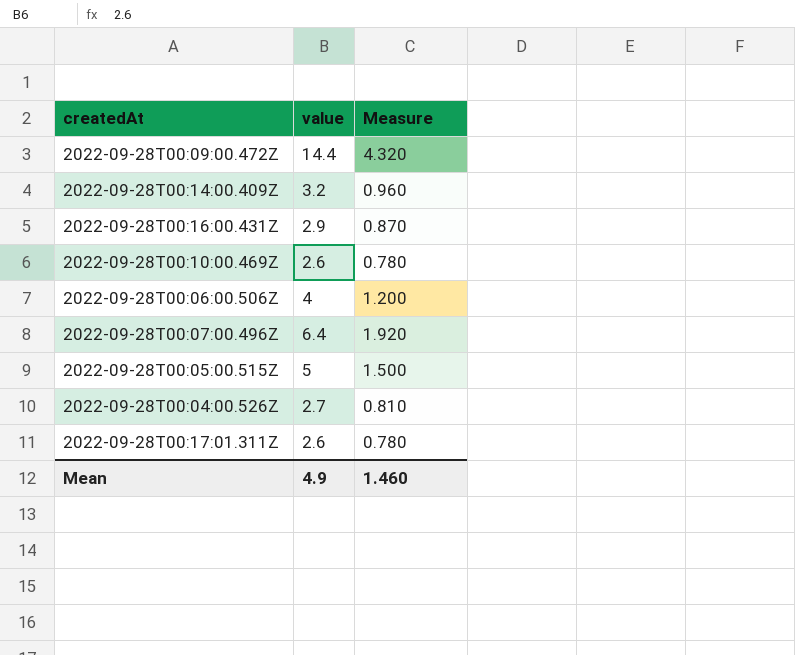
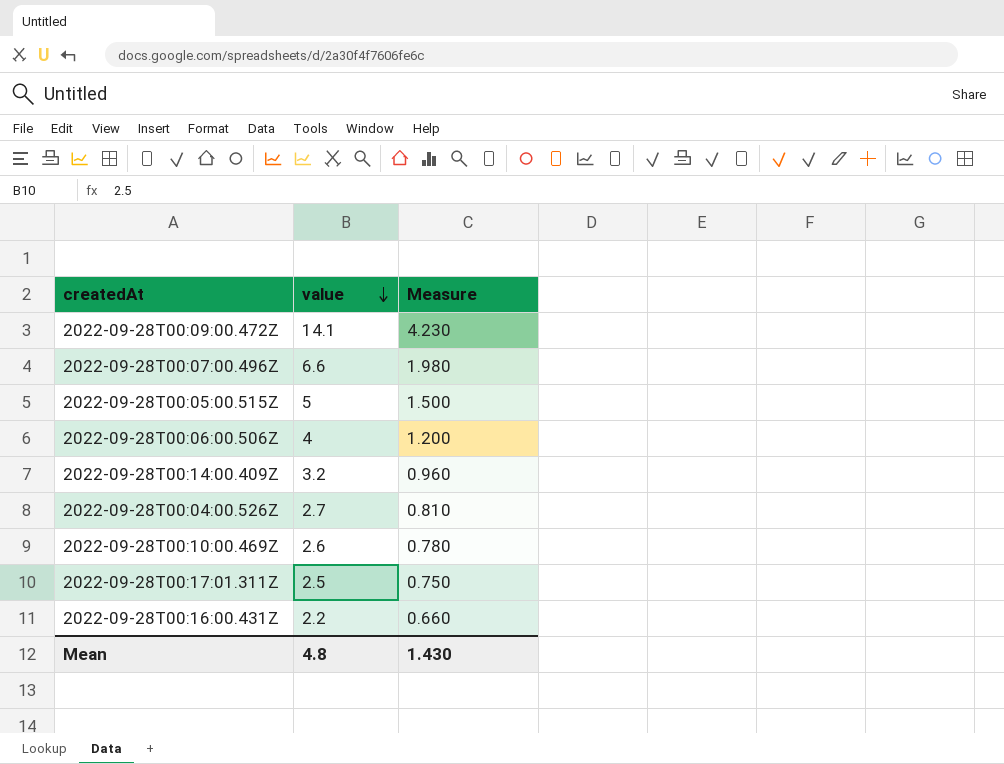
row order: none -> value descending
2022-09-28T00:09:00.472Z | value: 14.4 -> 14.1
2022-09-28T00:09:00.472Z | Measure: 4.320 -> 4.230
2022-09-28T00:07:00.496Z | value: 6.4 -> 6.6
2022-09-28T00:07:00.496Z | Measure: 1.920 -> 1.980
2022-09-28T00:17:01.311Z | value: 2.6 -> 2.5
2022-09-28T00:17:01.311Z | Measure: 0.780 -> 0.750
2022-09-28T00:16:00.431Z | value: 2.9 -> 2.2
2022-09-28T00:16:00.431Z | Measure: 0.870 -> 0.660
Mean | value: 4.9 -> 4.8
Mean | Measure: 1.460 -> 1.430

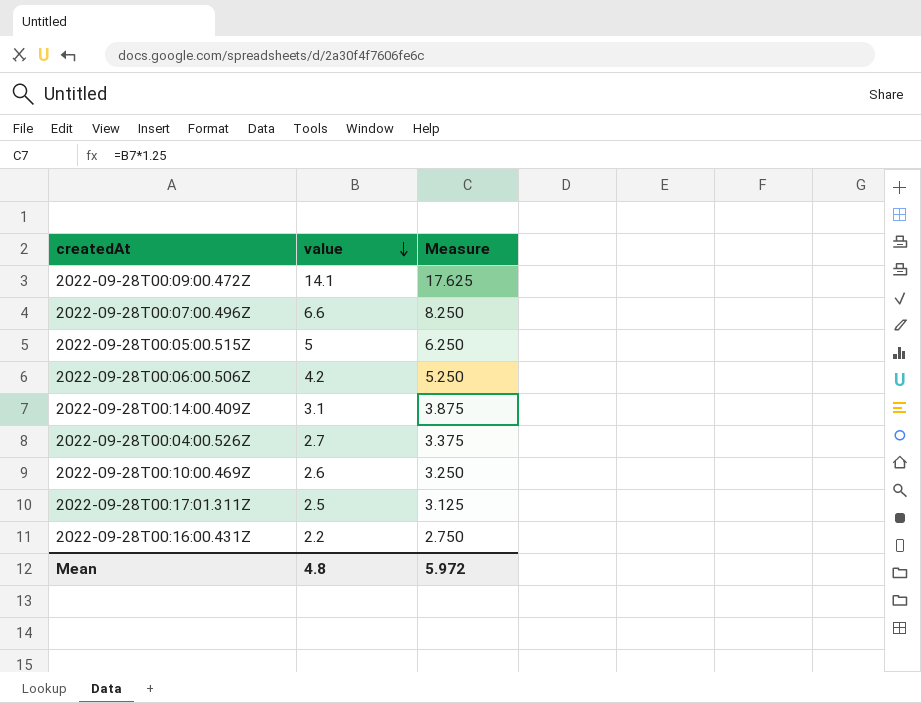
column Measure | formula: [value] * 0.3 -> [value] * 1.25
2022-09-28T00:06:00.506Z | value: 4 -> 4.2
2022-09-28T00:14:00.409Z | value: 3.2 -> 3.1
Mean | Measure: 1.430 -> 5.972

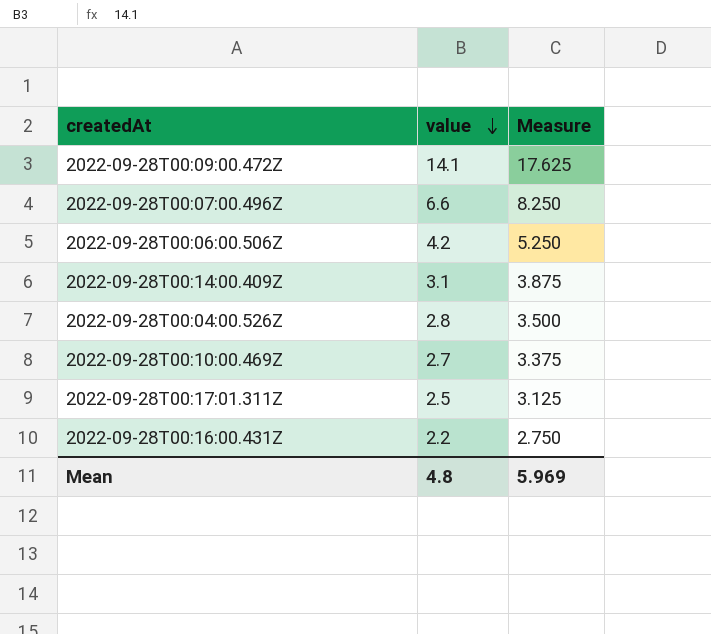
row 2022-09-28T00:05:00.515Z: 5 | 6.250 -> none
2022-09-28T00:04:00.526Z | value: 2.7 -> 2.8
2022-09-28T00:04:00.526Z | Measure: 3.375 -> 3.500
2022-09-28T00:10:00.469Z | value: 2.6 -> 2.7
2022-09-28T00:10:00.469Z | Measure: 3.250 -> 3.375
Mean | Measure: 5.972 -> 5.969

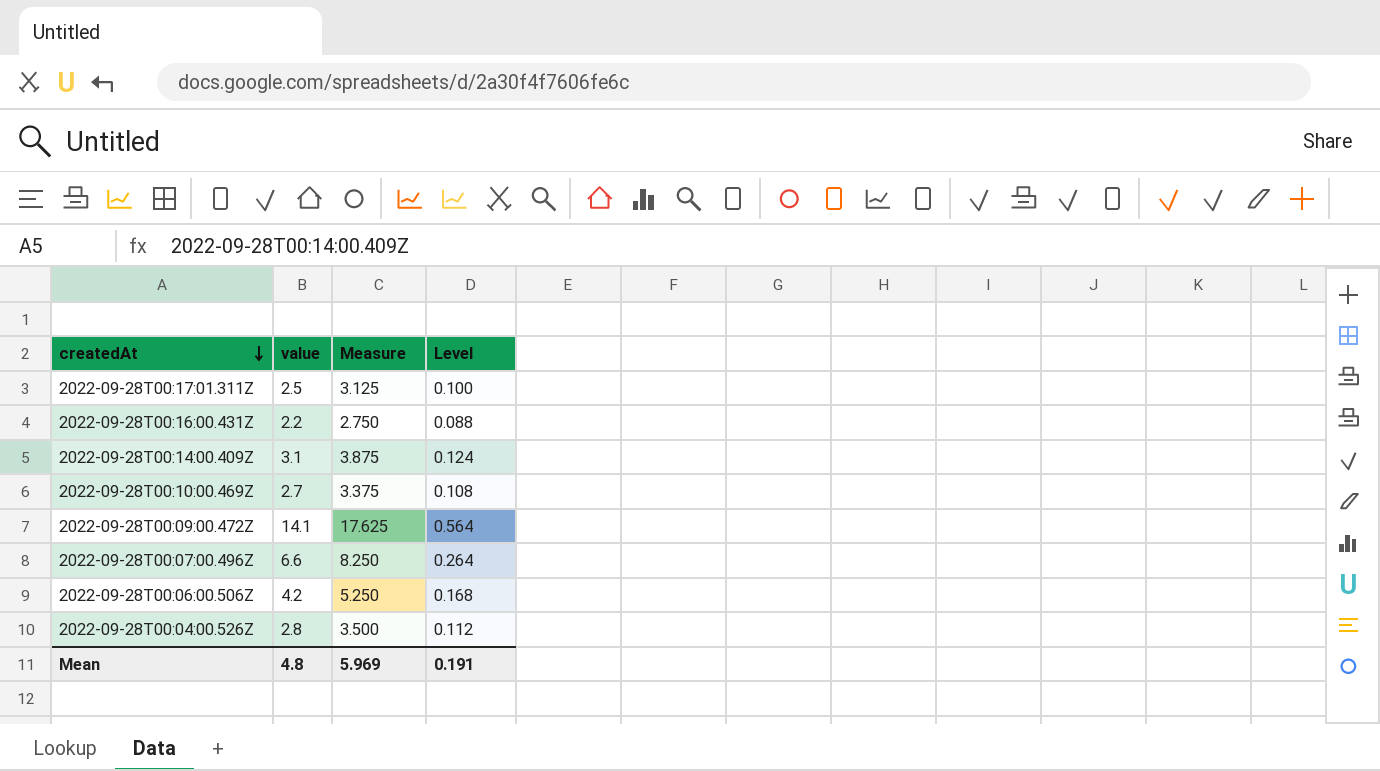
row order: value descending -> createdAt descending
column Level | formula: none -> [value] * 0.04

